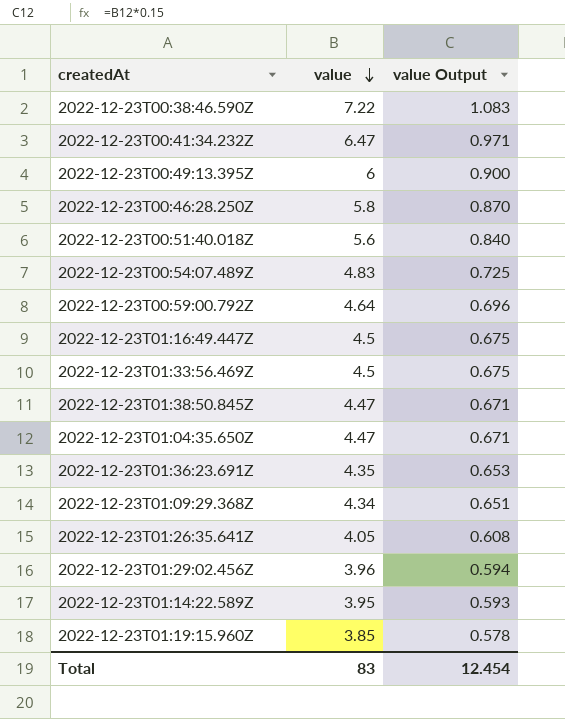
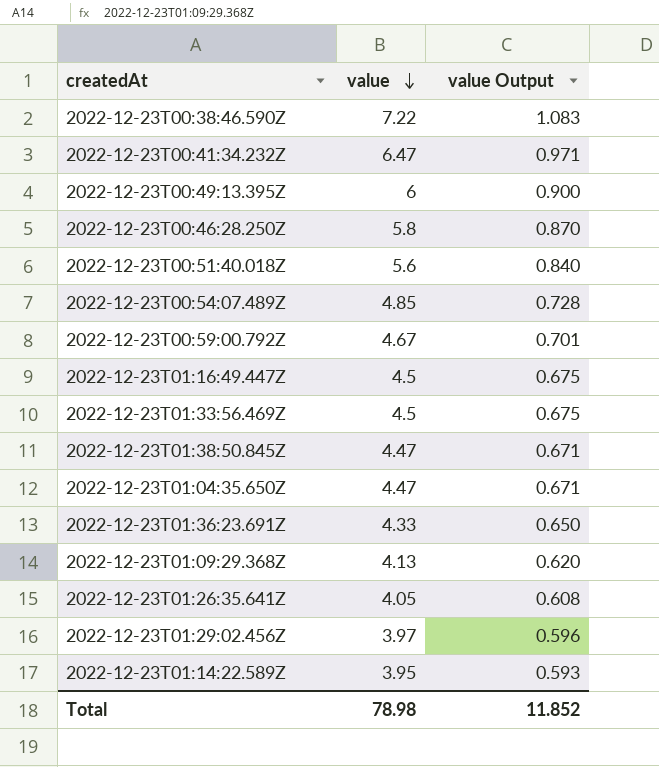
row 2022-12-23T01:19:15.960Z: 3.85 | 0.578 -> none
2022-12-23T00:54:07.489Z | value: 4.83 -> 4.85
2022-12-23T00:54:07.489Z | value Output: 0.725 -> 0.728
2022-12-23T00:59:00.792Z | value: 4.64 -> 4.67
2022-12-23T00:59:00.792Z | value Output: 0.696 -> 0.701
2022-12-23T01:36:23.691Z | value: 4.35 -> 4.33
2022-12-23T01:36:23.691Z | value Output: 0.653 -> 0.650
2022-12-23T01:09:29.368Z | value: 4.34 -> 4.13
2022-12-23T01:09:29.368Z | value Output: 0.651 -> 0.620
2022-12-23T01:29:02.456Z | value: 3.96 -> 3.97
2022-12-23T01:29:02.456Z | value Output: 0.594 -> 0.596
Total | value: 83 -> 78.98
Total | value Output: 12.454 -> 11.852

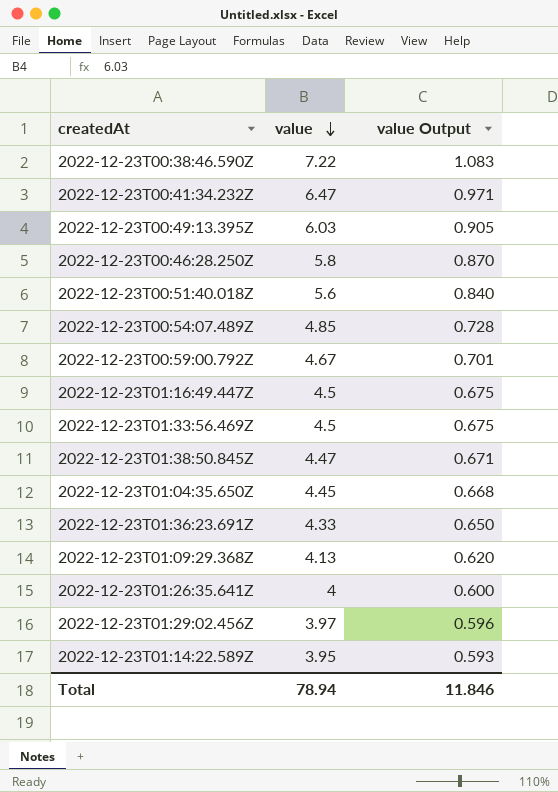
2022-12-23T00:49:13.395Z | value: 6 -> 6.03
2022-12-23T00:49:13.395Z | value Output: 0.900 -> 0.905
2022-12-23T01:04:35.650Z | value: 4.47 -> 4.45
2022-12-23T01:04:35.650Z | value Output: 0.671 -> 0.668
2022-12-23T01:26:35.641Z | value: 4.05 -> 4
2022-12-23T01:26:35.641Z | value Output: 0.608 -> 0.600
Total | value: 78.98 -> 78.94
Total | value Output: 11.852 -> 11.846

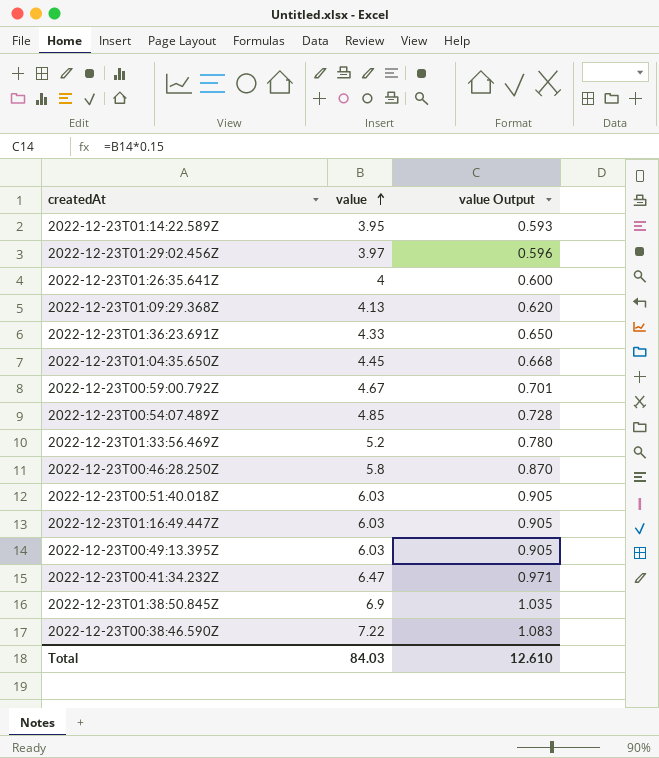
row order: value descending -> value ascending
2022-12-23T01:33:56.469Z | value: 4.5 -> 5.2
2022-12-23T01:33:56.469Z | value Output: 0.675 -> 0.780
2022-12-23T00:51:40.018Z | value: 5.6 -> 6.03
2022-12-23T00:51:40.018Z | value Output: 0.840 -> 0.905
2022-12-23T01:16:49.447Z | value: 4.5 -> 6.03
2022-12-23T01:16:49.447Z | value Output: 0.675 -> 0.905
2022-12-23T01:38:50.845Z | value: 4.47 -> 6.9
2022-12-23T01:38:50.845Z | value Output: 0.671 -> 1.035
Total | value: 78.94 -> 84.03
Total | value Output: 11.846 -> 12.610

